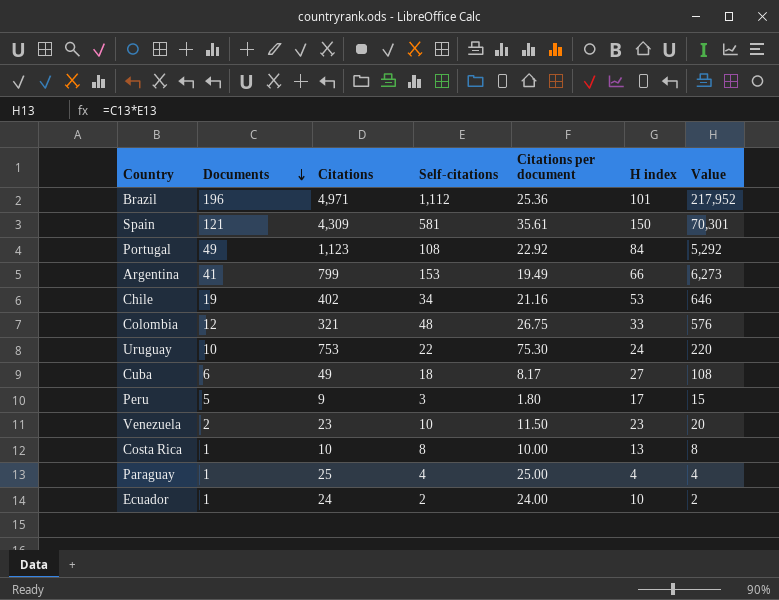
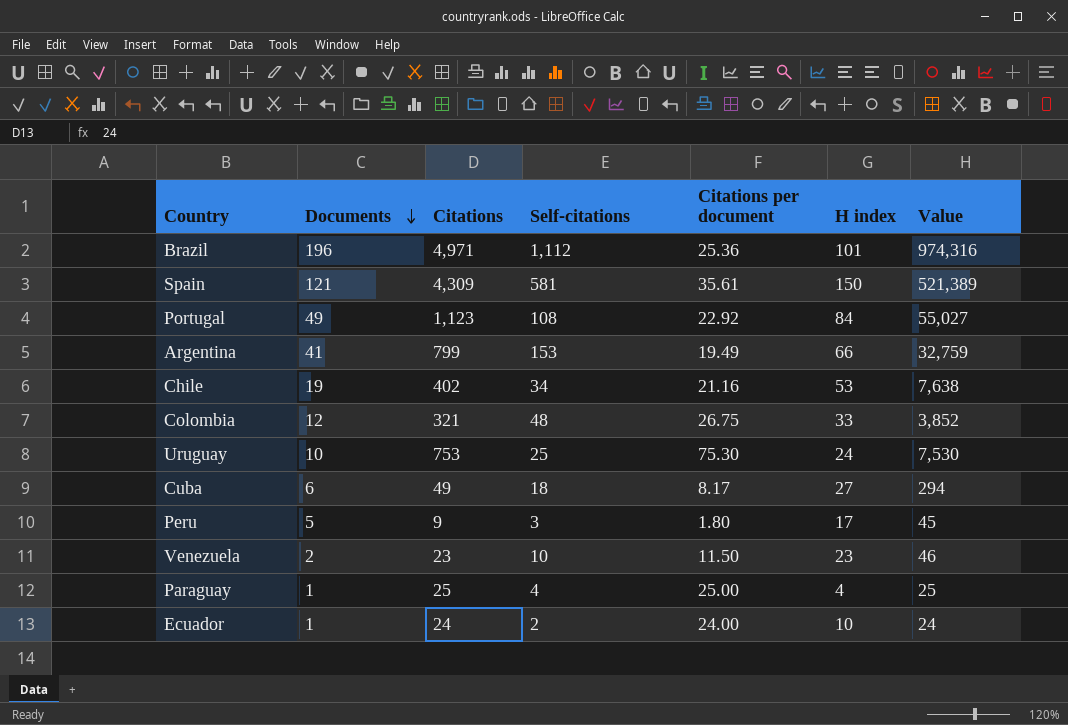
column Value | formula: [Documents] * [Self-citations] -> [Documents] * [Citations]
row Costa Rica: 1 | 10 | 8 | 10.00 | 13 | 8 -> none
Uruguay | Self-citations: 22 -> 25

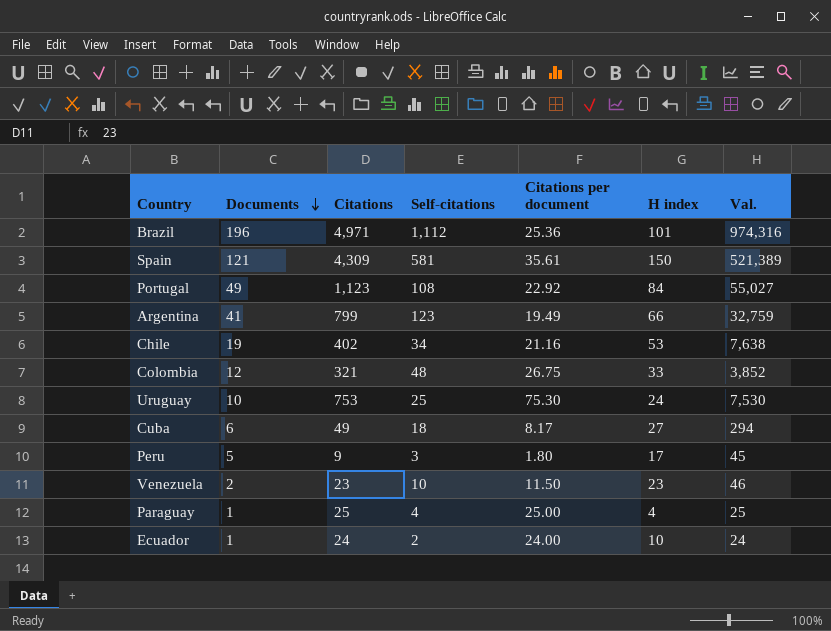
column name: Value -> Val.
Argentina | Self-citations: 153 -> 123

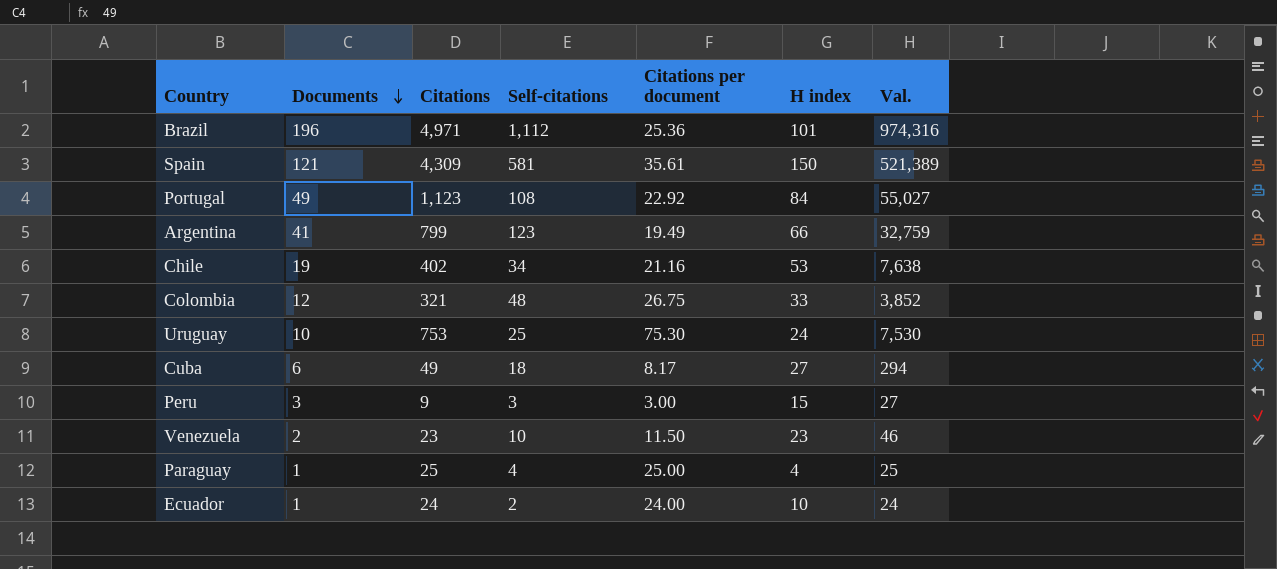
Peru | Documents: 5 -> 3
Peru | Citations per document: 1.80 -> 3.00
Peru | H index: 17 -> 15
Peru | Val.: 45 -> 27

